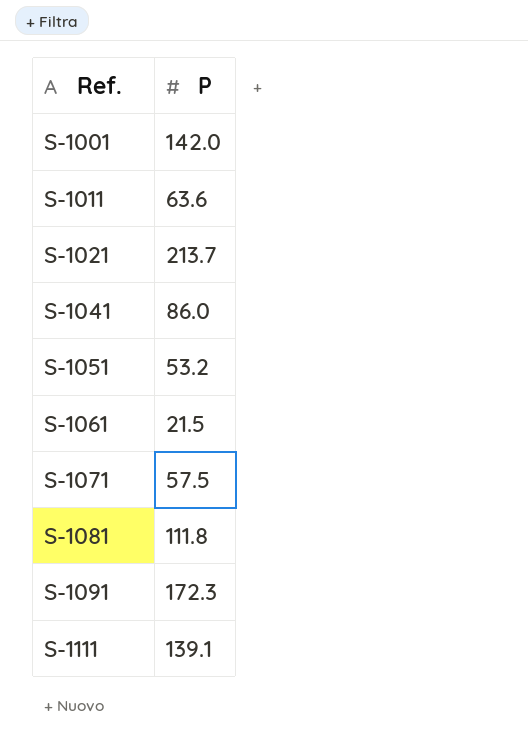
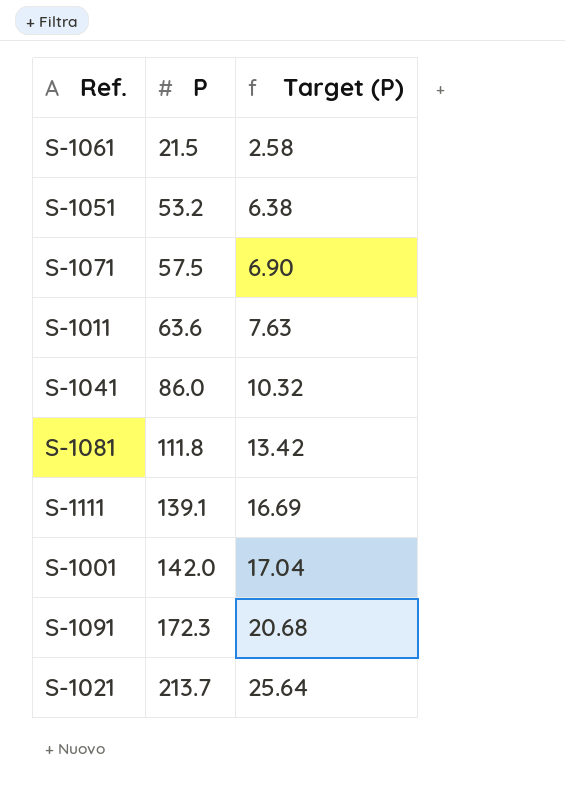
row order: Ref. ascending -> P ascending
column Target (P) | formula: none -> [P] * 0.12

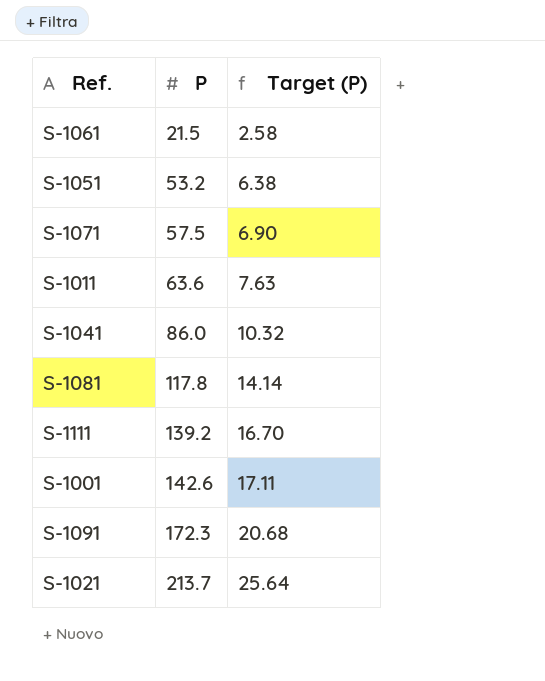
S-1081 | P: 111.8 -> 117.8
S-1081 | Target (P): 13.42 -> 14.14
S-1111 | P: 139.1 -> 139.2
S-1111 | Target (P): 16.69 -> 16.70
S-1001 | P: 142.0 -> 142.6
S-1001 | Target (P): 17.04 -> 17.11

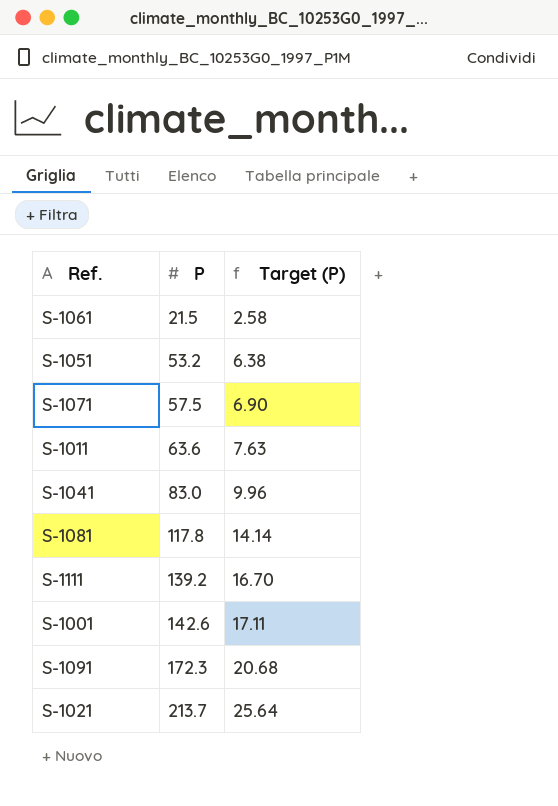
S-1041 | P: 86.0 -> 83.0
S-1041 | Target (P): 10.32 -> 9.96

